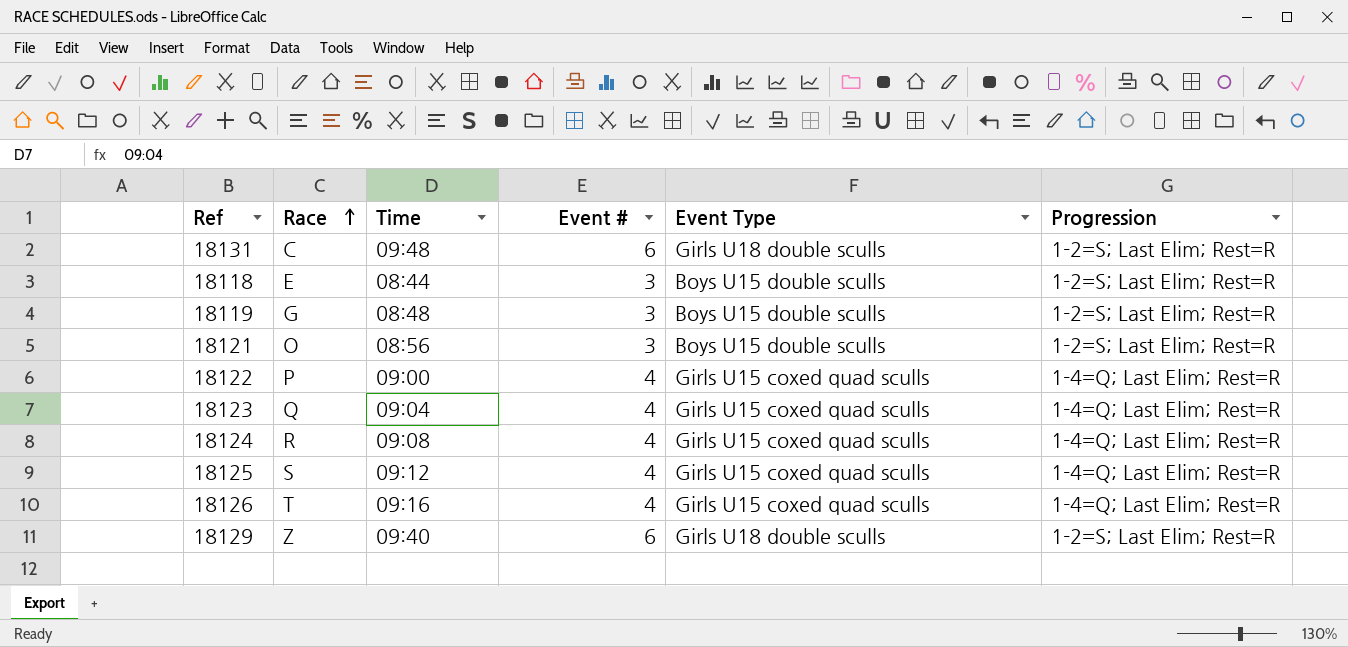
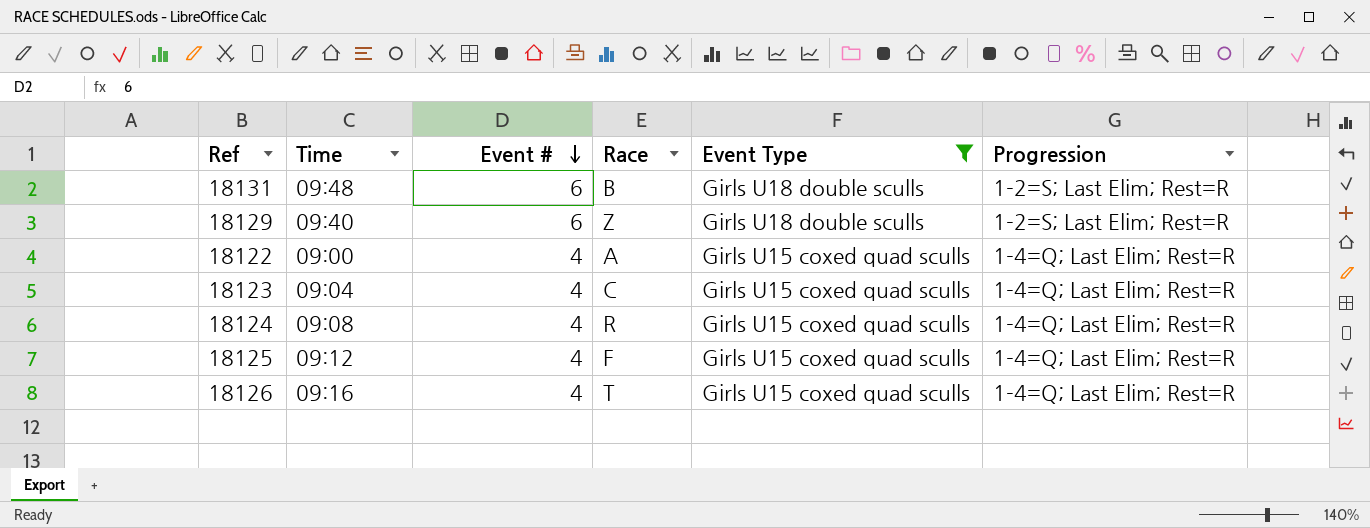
filter: none -> Event Type != Boys U15 double sculls
row order: Race ascending -> Event # descending
column Race | position: 2 -> 4
18131 | Race: C -> B
18122 | Race: P -> A
18123 | Race: Q -> C
18125 | Race: S -> F

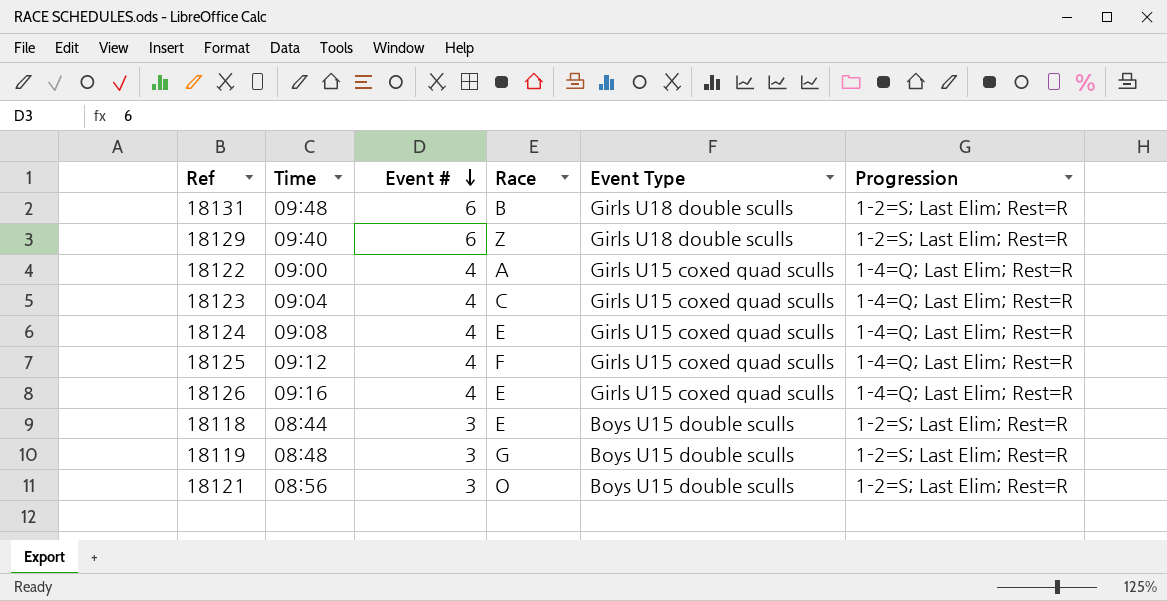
filter: Event Type != Boys U15 double sculls -> none
18124 | Race: R -> E
18126 | Race: T -> E

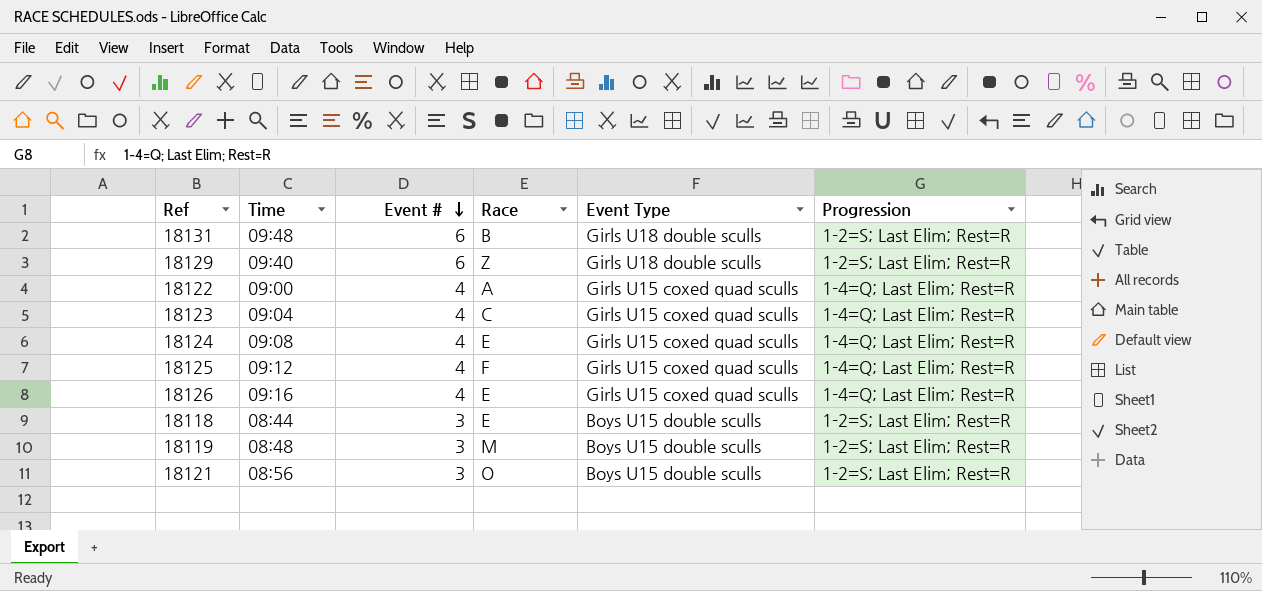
18119 | Race: G -> M

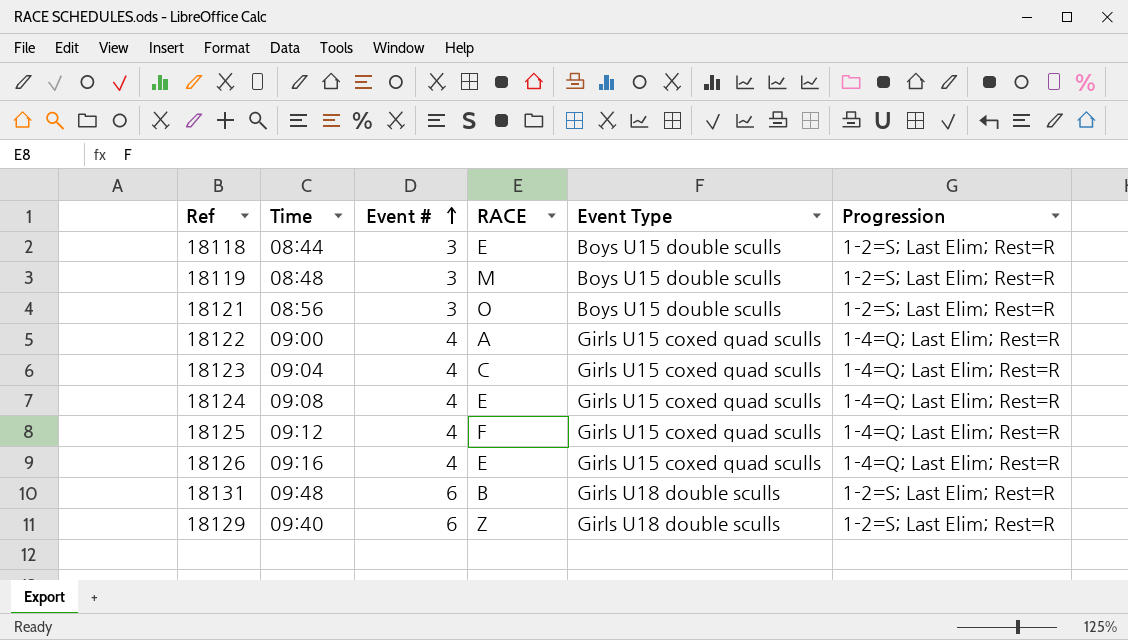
row order: Event # descending -> Event # ascending
column name: Race -> RACE

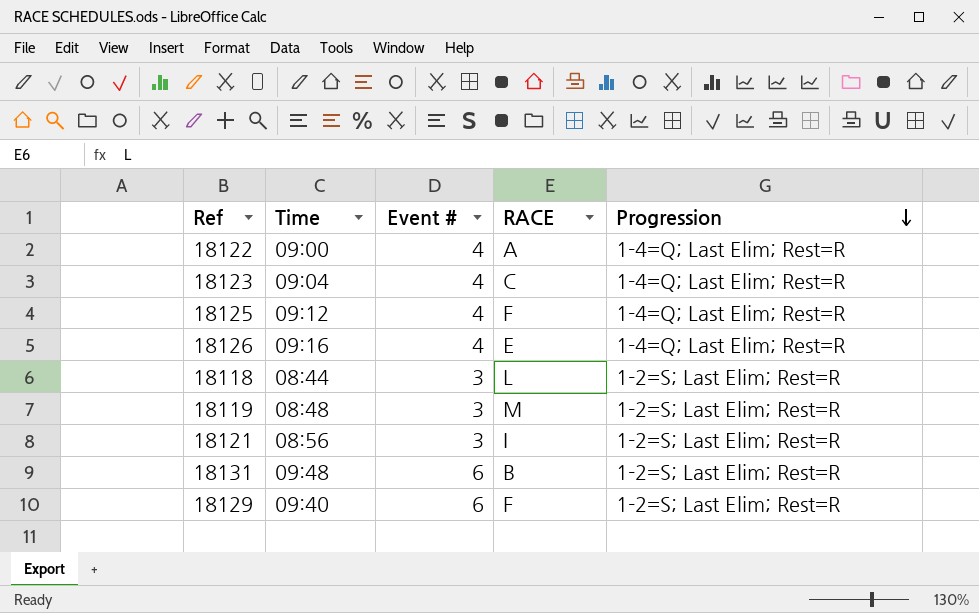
row order: Event # ascending -> Progression descending
column Event Type | position: 5 -> none
row 18124: 09:08 | 4 | E | Girls U15 coxed quad sculls | 1-4=Q; Last Elim; Rest=R -> none
18118 | RACE: E -> L
18121 | RACE: O -> I
18129 | RACE: Z -> F

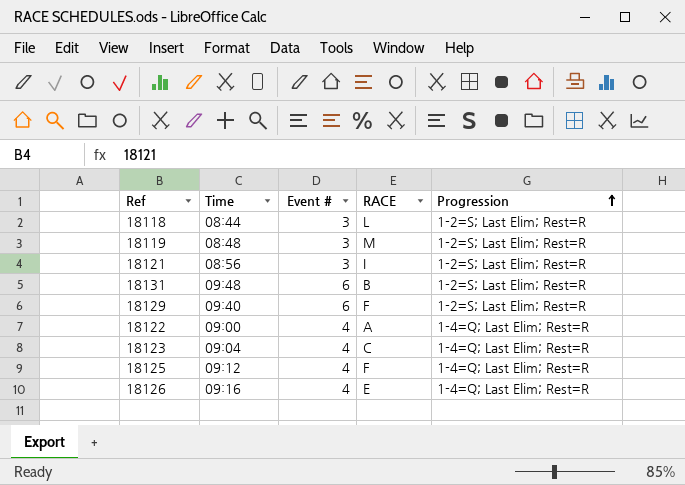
row order: Progression descending -> Progression ascending

